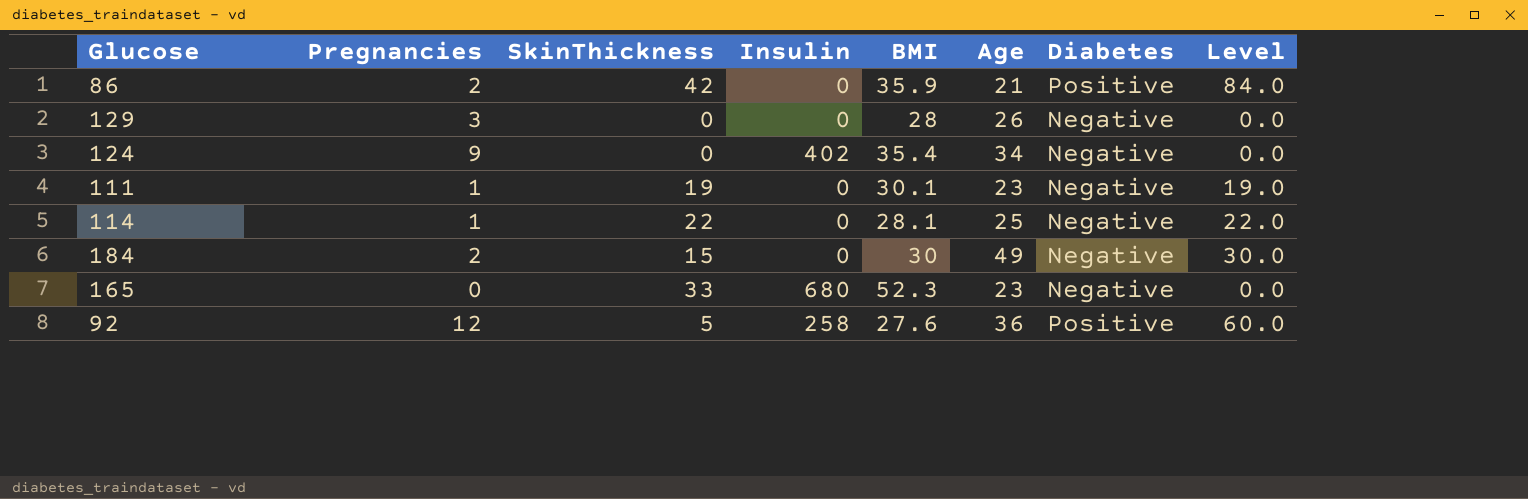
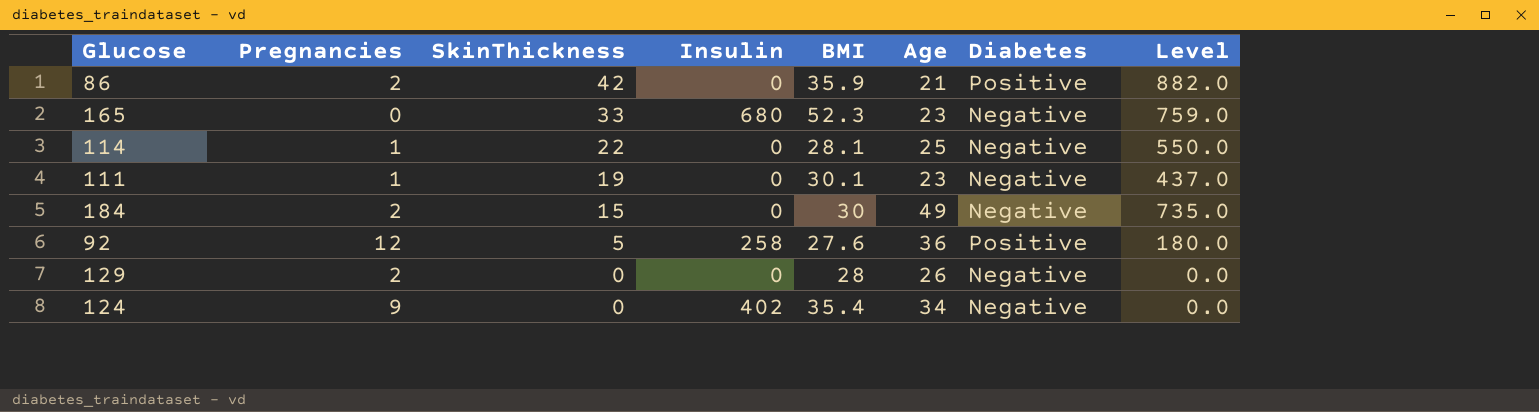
row order: none -> SkinThickness descending
column Level | formula: [Pregnancies] * [SkinThickness] -> [SkinThickness] * [Age]
129 | Pregnancies: 3 -> 2

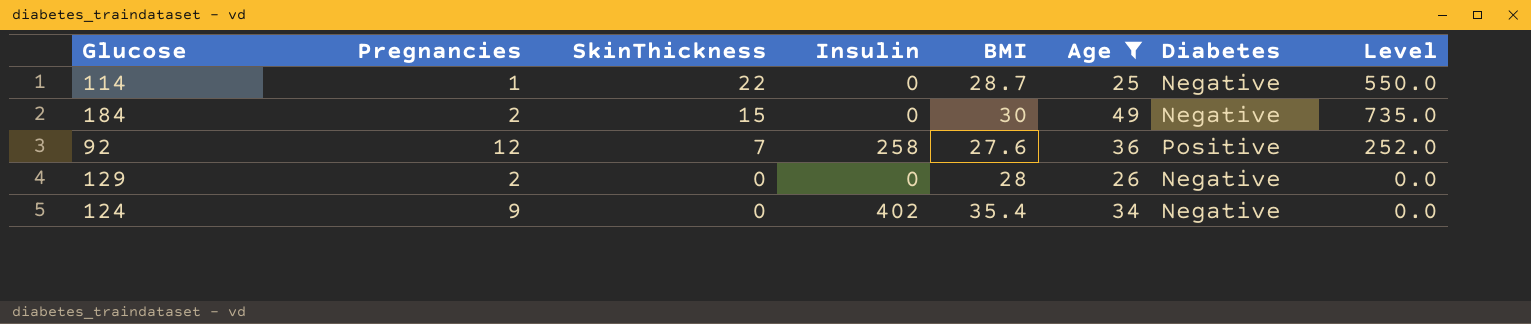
filter: none -> Age >= 25
114 | BMI: 28.1 -> 28.7
92 | SkinThickness: 5 -> 7
92 | Level: 180.0 -> 252.0

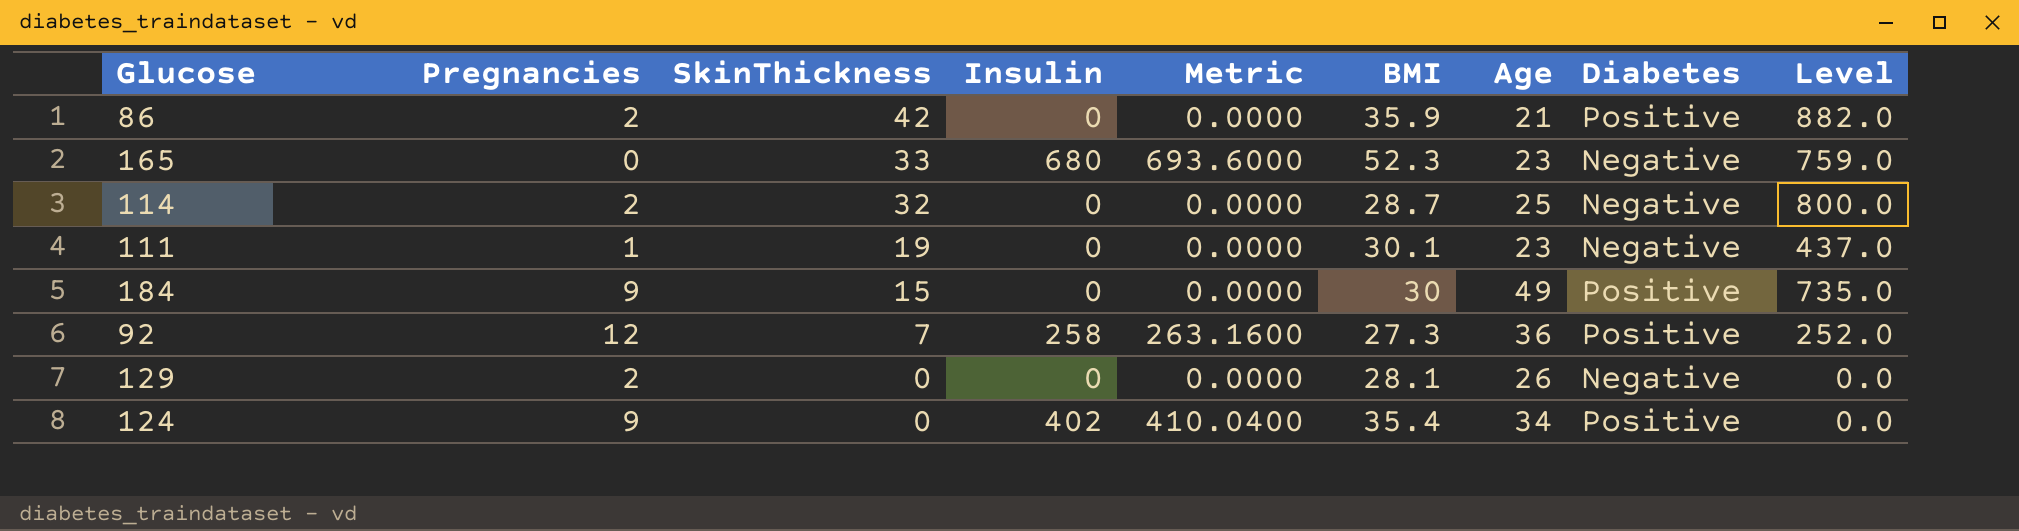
filter: Age >= 25 -> none
column Metric | formula: none -> [Insulin] * 1.02
114 | Pregnancies: 1 -> 2
114 | SkinThickness: 22 -> 32
114 | Level: 550.0 -> 800.0
184 | Pregnancies: 2 -> 9
184 | Diabetes: Negative -> Positive
92 | BMI: 27.6 -> 27.3
129 | BMI: 28 -> 28.1
124 | Diabetes: Negative -> Positive

